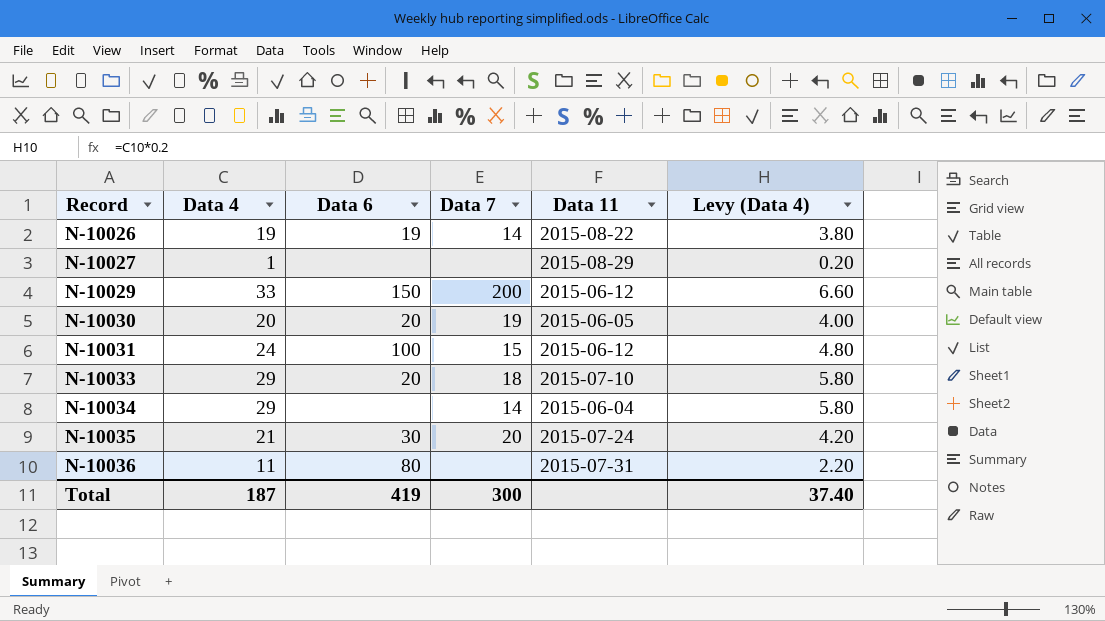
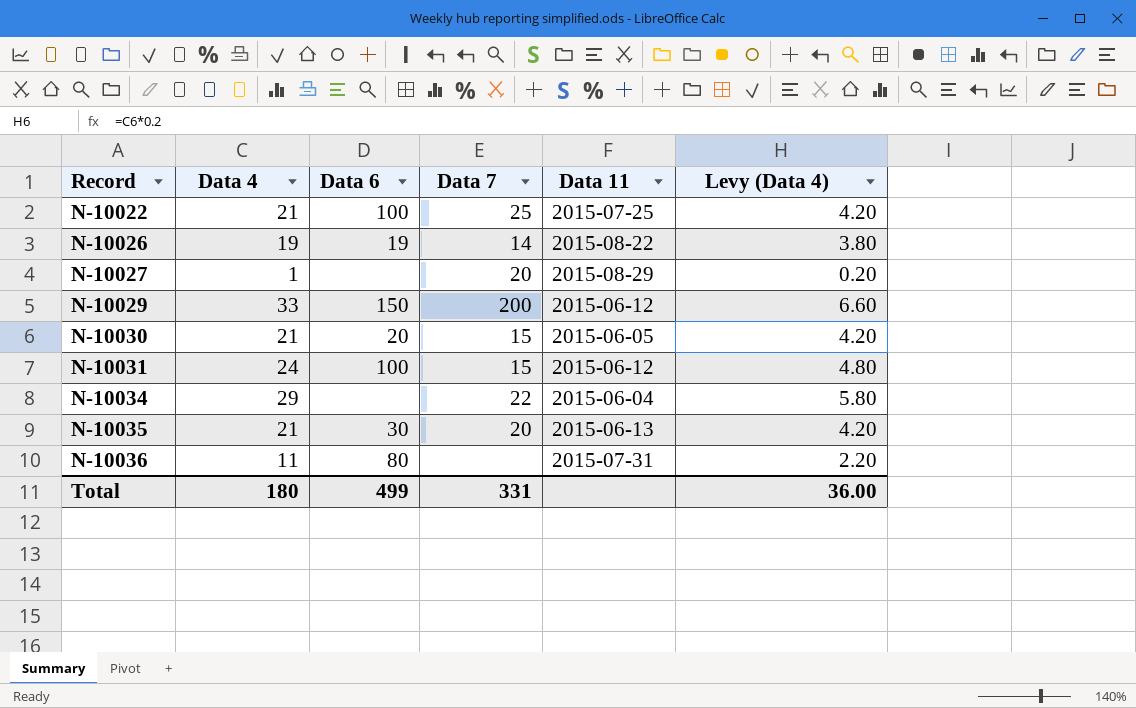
row N-10033: 29 | 20 | 18 | 2015-07-10 | 5.80 -> none
row N-10022: none -> 21 | 100 | 25 | 2015-07-25 | 4.20
N-10027 | Data 7: none -> 20
N-10030 | Data 4: 20 -> 21
N-10030 | Data 7: 19 -> 15
N-10030 | Levy (Data 4): 4.00 -> 4.20
N-10034 | Data 7: 14 -> 22
N-10035 | Data 11: 2015-07-24 -> 2015-06-13
Total | Data 4: 187 -> 180
Total | Data 6: 419 -> 499
Total | Data 7: 300 -> 331
Total | Levy (Data 4): 37.40 -> 36.00

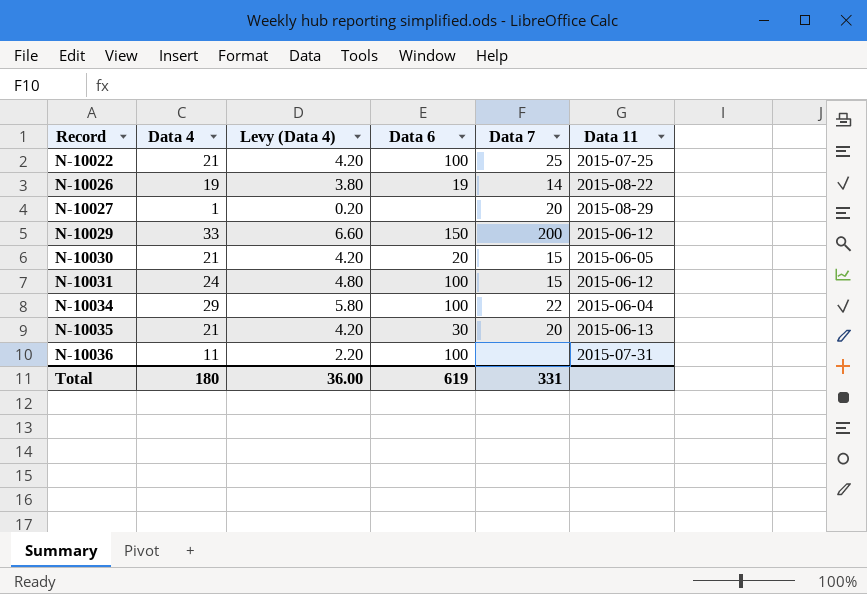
column Levy (Data 4) | position: 6 -> 3
N-10034 | Data 6: none -> 100
N-10036 | Data 6: 80 -> 100
Total | Data 6: 499 -> 619

